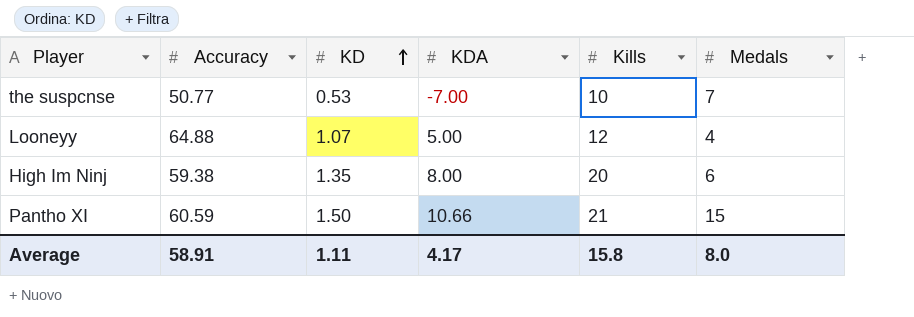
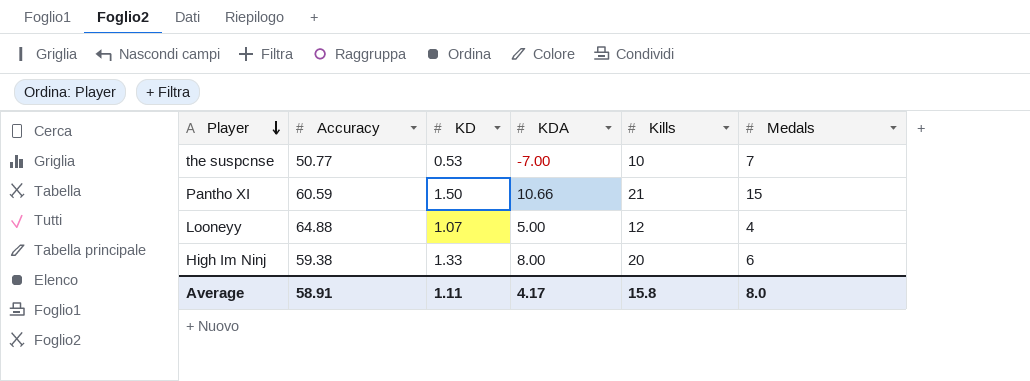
row order: KD ascending -> Player descending
High Im Ninj | KD: 1.35 -> 1.33

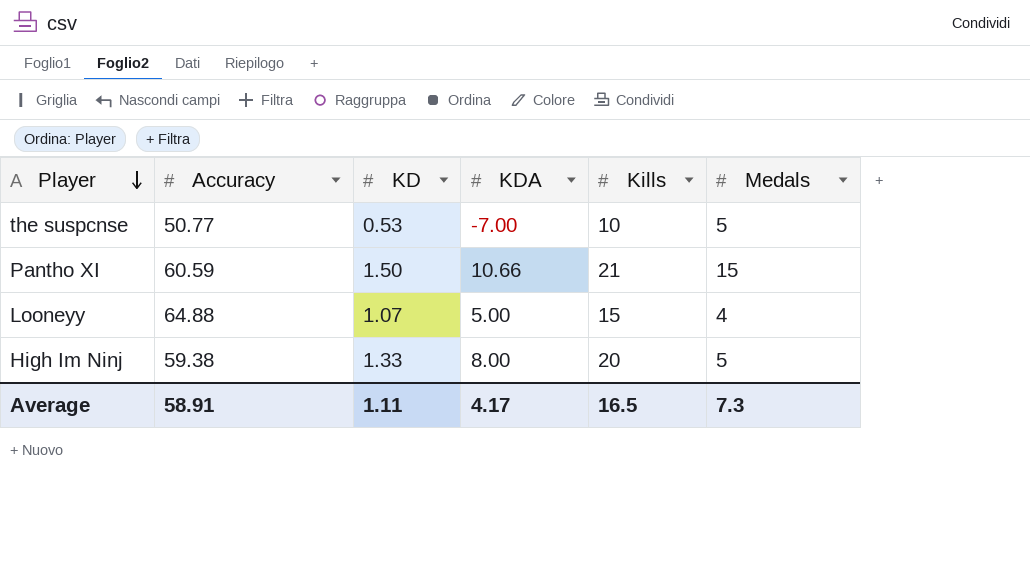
the suspcnse | Medals: 7 -> 5
Looneyy | Kills: 12 -> 15
High Im Ninj | Medals: 6 -> 5
Average | Kills: 15.8 -> 16.5
Average | Medals: 8.0 -> 7.3

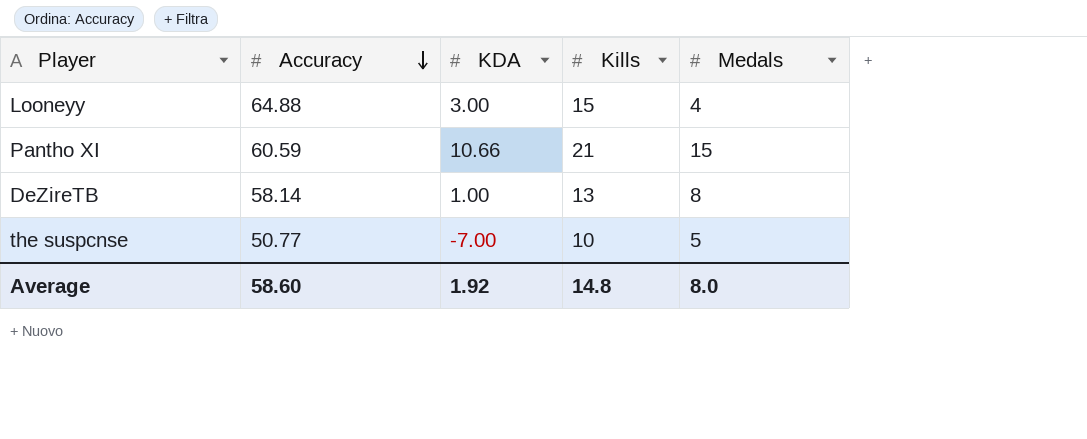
row order: Player descending -> Accuracy descending
column KD | position: 3 -> none
row High Im Ninj: 59.38 | 1.33 | 8.00 | 20 | 5 -> none
Looneyy | KDA: 5.00 -> 3.00
row DeZireTB: none -> 58.14 | 1.00 | 13 | 8
Average | Accuracy: 58.91 -> 58.60
Average | KDA: 4.17 -> 1.92
Average | Kills: 16.5 -> 14.8
Average | Medals: 7.3 -> 8.0

